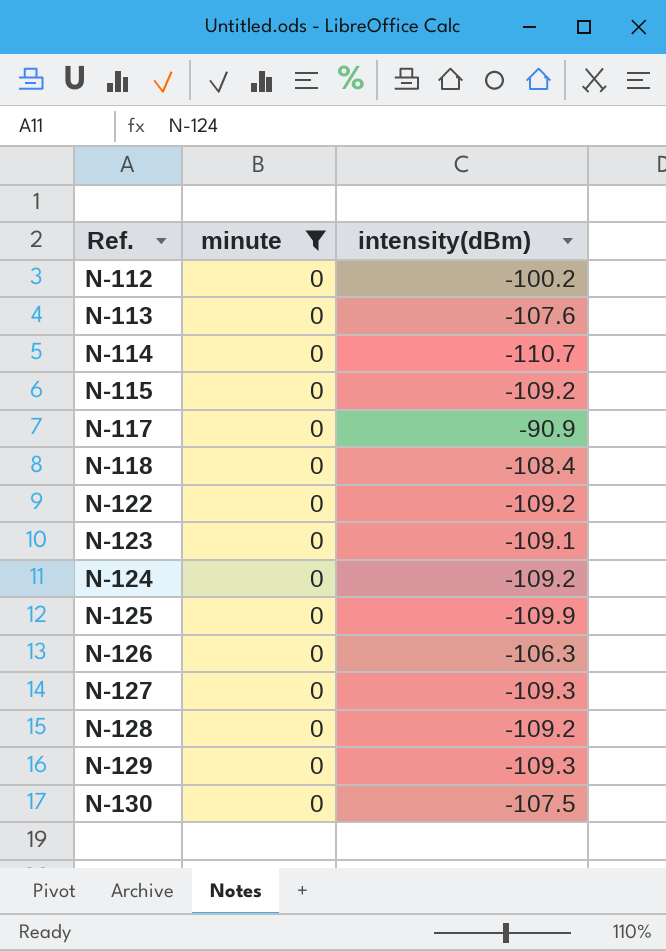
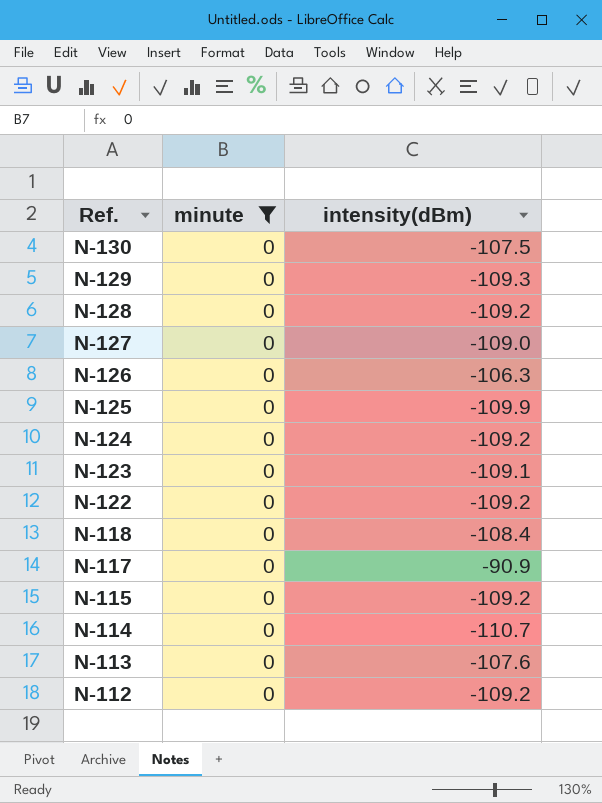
row order: Ref. ascending -> Ref. descending
N-127 | intensity(dBm): -109.3 -> -109.0
N-112 | intensity(dBm): -100.2 -> -109.2

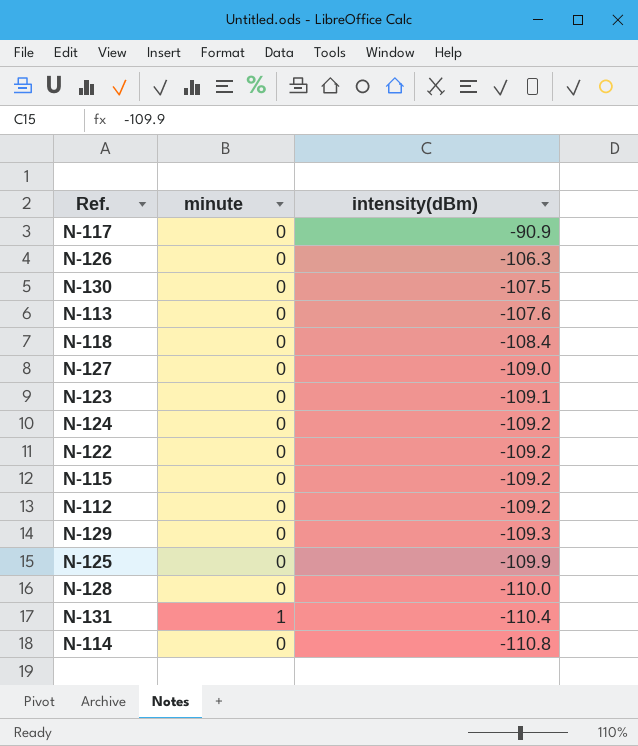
filter: minute = 0 -> none
row order: Ref. descending -> intensity(dBm) descending
N-128 | intensity(dBm): -109.2 -> -110.0
N-114 | intensity(dBm): -110.7 -> -110.8

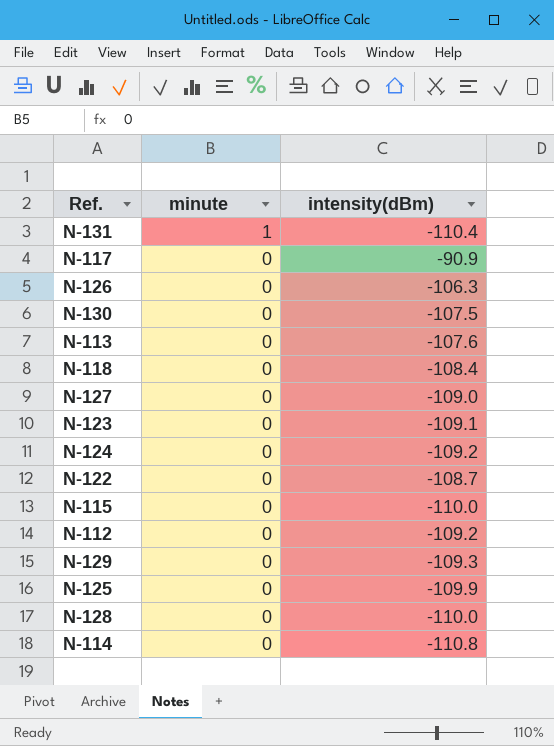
row order: intensity(dBm) descending -> minute descending
N-122 | intensity(dBm): -109.2 -> -108.7
N-115 | intensity(dBm): -109.2 -> -110.0

